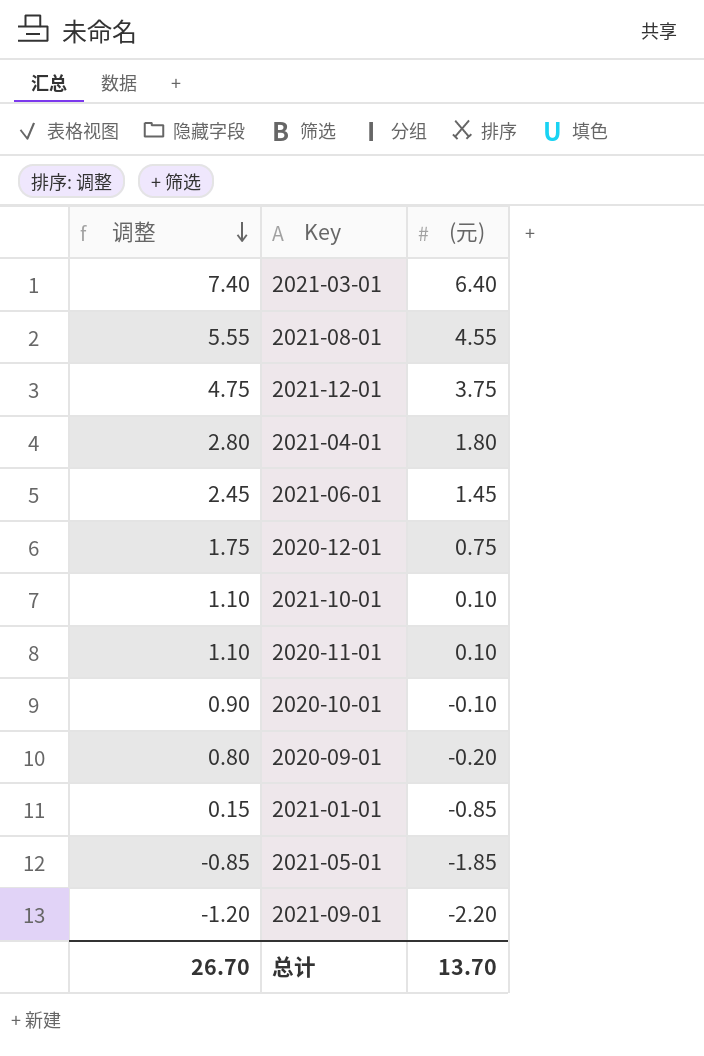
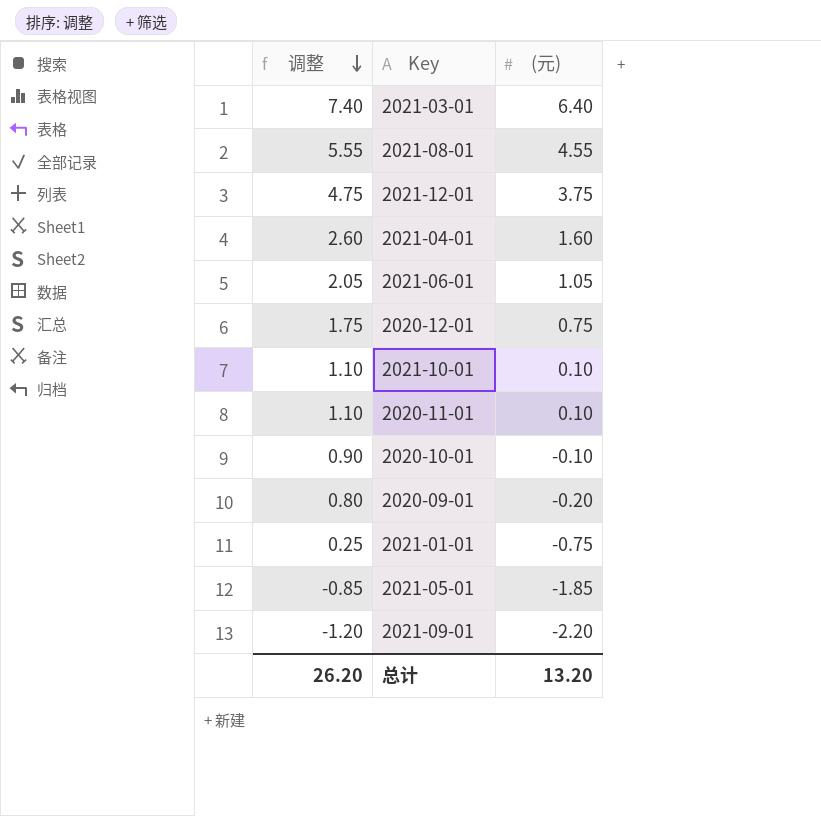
2021-04-01 | 调整: 2.80 -> 2.60
2021-04-01 | (元): 1.80 -> 1.60
2021-06-01 | 调整: 2.45 -> 2.05
2021-06-01 | (元): 1.45 -> 1.05
2021-01-01 | 调整: 0.15 -> 0.25
2021-01-01 | (元): -0.85 -> -0.75
总计 | 调整: 26.70 -> 26.20
总计 | (元): 13.70 -> 13.20

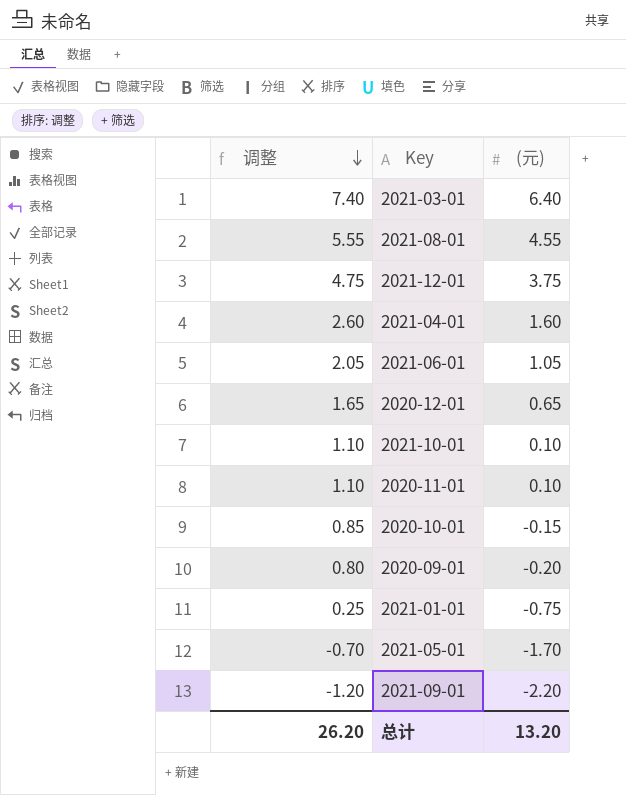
2020-12-01 | 调整: 1.75 -> 1.65
2020-12-01 | (元): 0.75 -> 0.65
2020-10-01 | 调整: 0.90 -> 0.85
2020-10-01 | (元): -0.10 -> -0.15
2021-05-01 | 调整: -0.85 -> -0.70
2021-05-01 | (元): -1.85 -> -1.70

